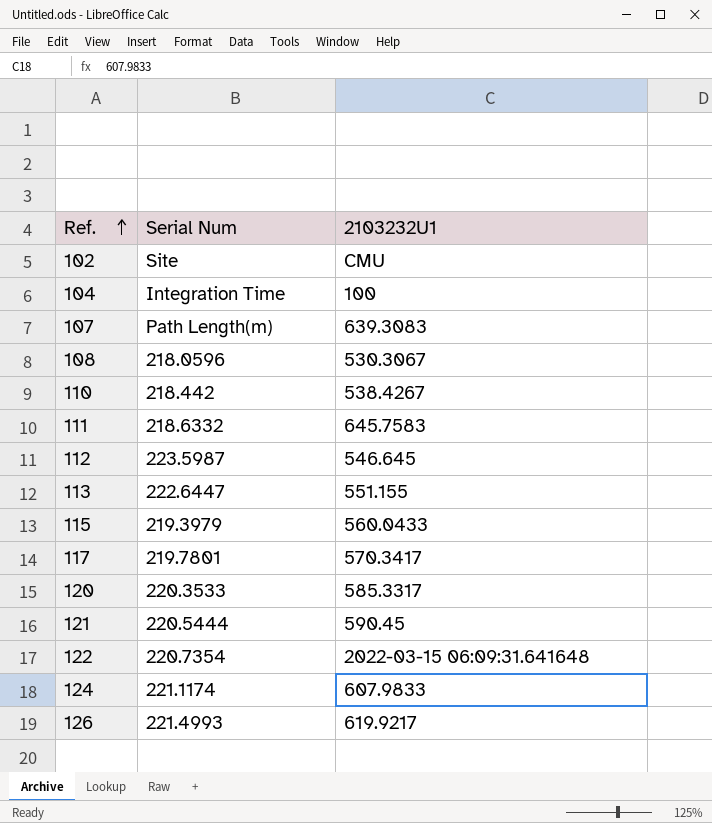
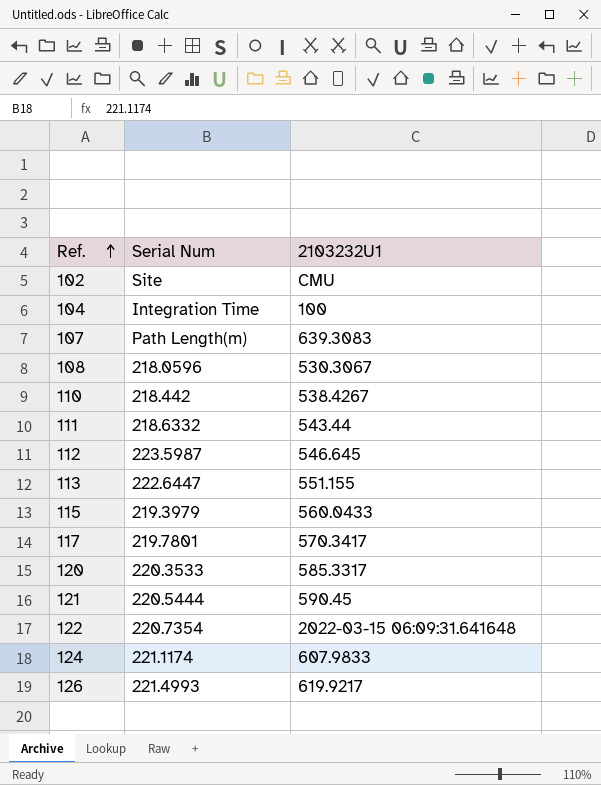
111 | 2103232U1: 645.7583 -> 543.44

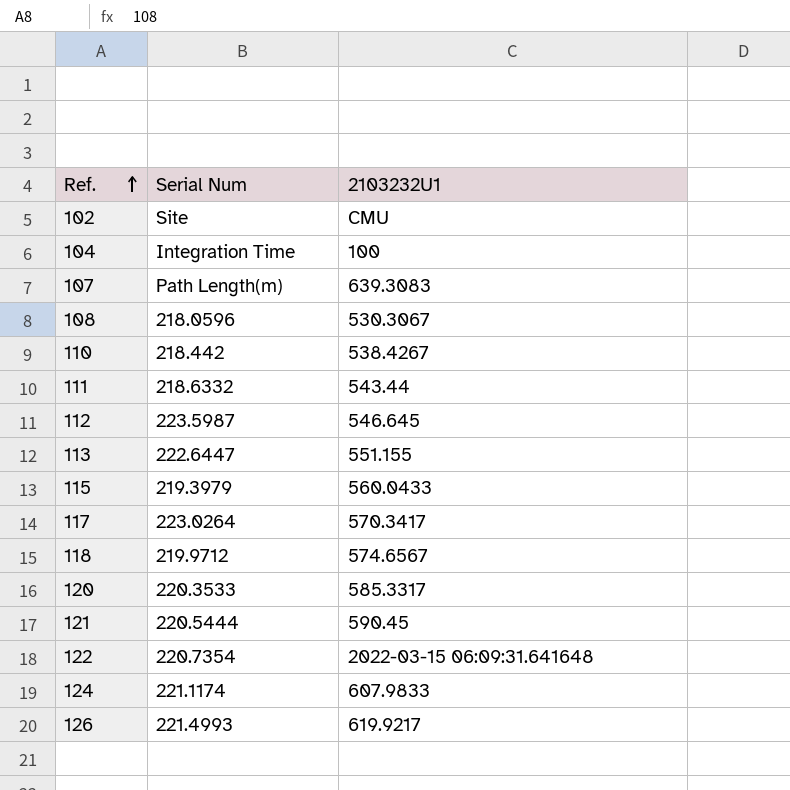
117 | Serial Num: 219.7801 -> 223.0264
row 118: none -> 219.9712 | 574.6567

